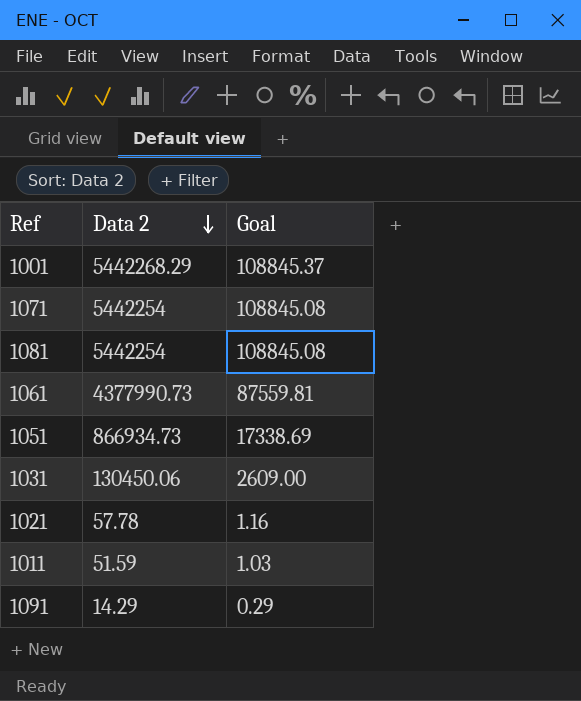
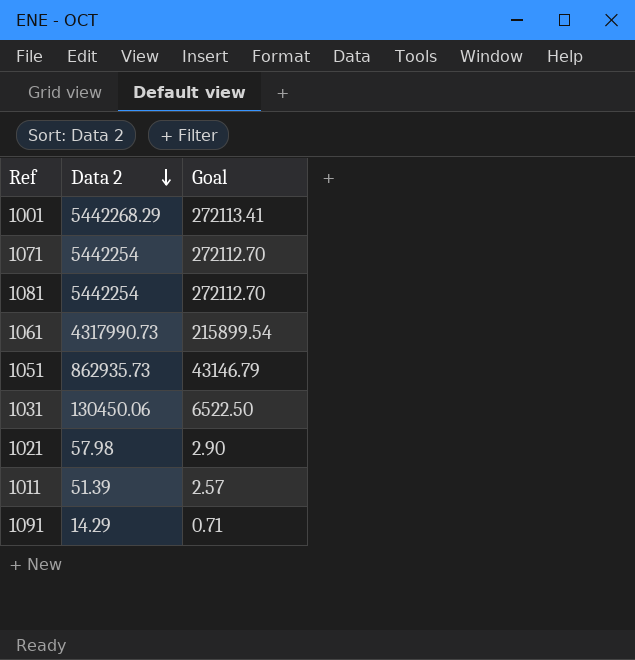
column Goal | formula: [Data 2] * 0.02 -> [Data 2] * 0.05
1061 | Data 2: 4377990.73 -> 4317990.73
1051 | Data 2: 866934.73 -> 862935.73
1021 | Data 2: 57.78 -> 57.98
1011 | Data 2: 51.59 -> 51.39

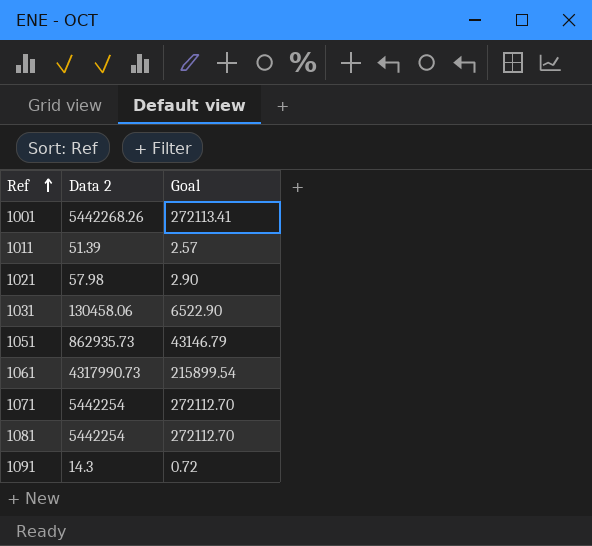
row order: Data 2 descending -> Ref ascending
1001 | Data 2: 5442268.29 -> 5442268.26
1031 | Data 2: 130450.06 -> 130458.06
1031 | Goal: 6522.50 -> 6522.90
1091 | Data 2: 14.29 -> 14.3
1091 | Goal: 0.71 -> 0.72

